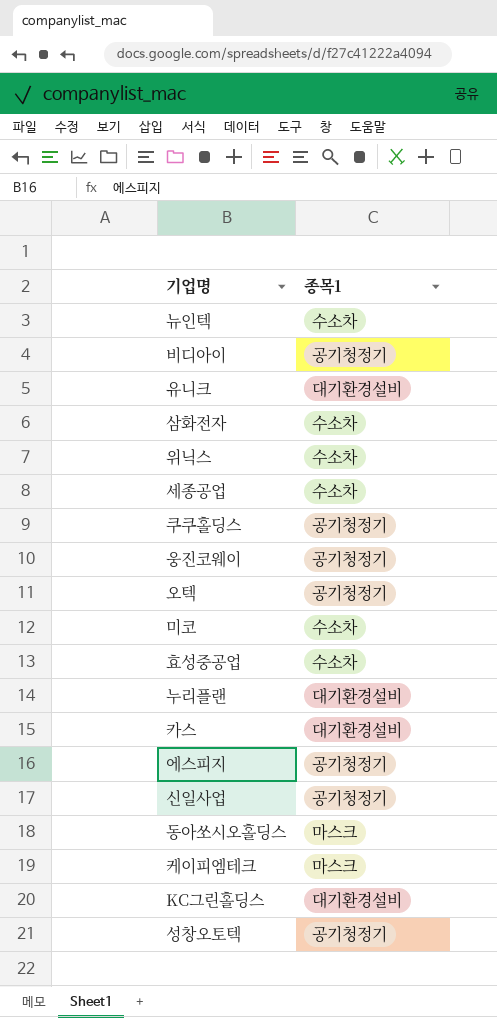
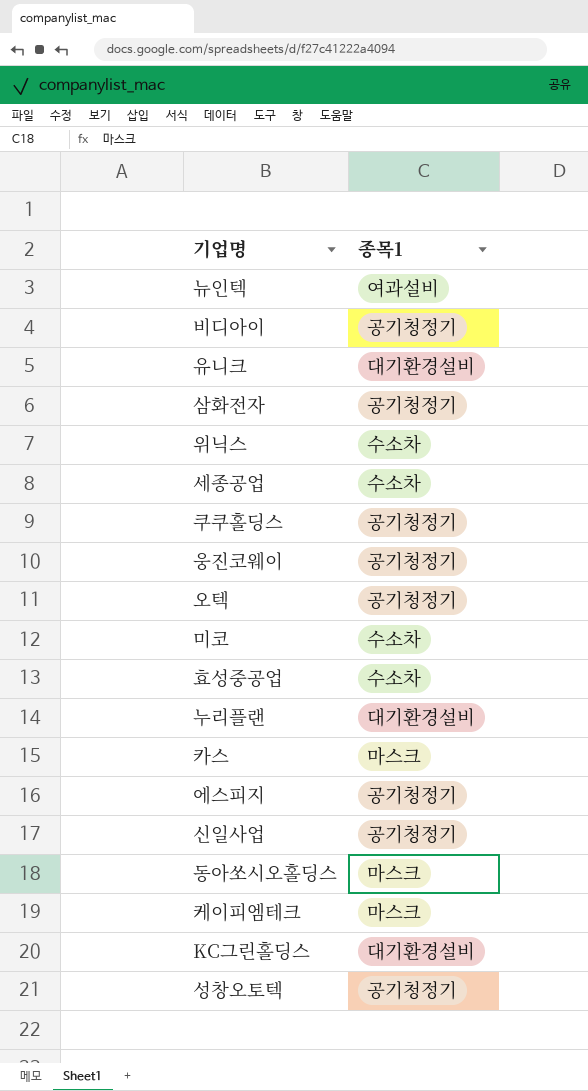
뉴인텍 | 종목1: 수소차 -> 여과설비
삼화전자 | 종목1: 수소차 -> 공기청정기
카스 | 종목1: 대기환경설비 -> 마스크

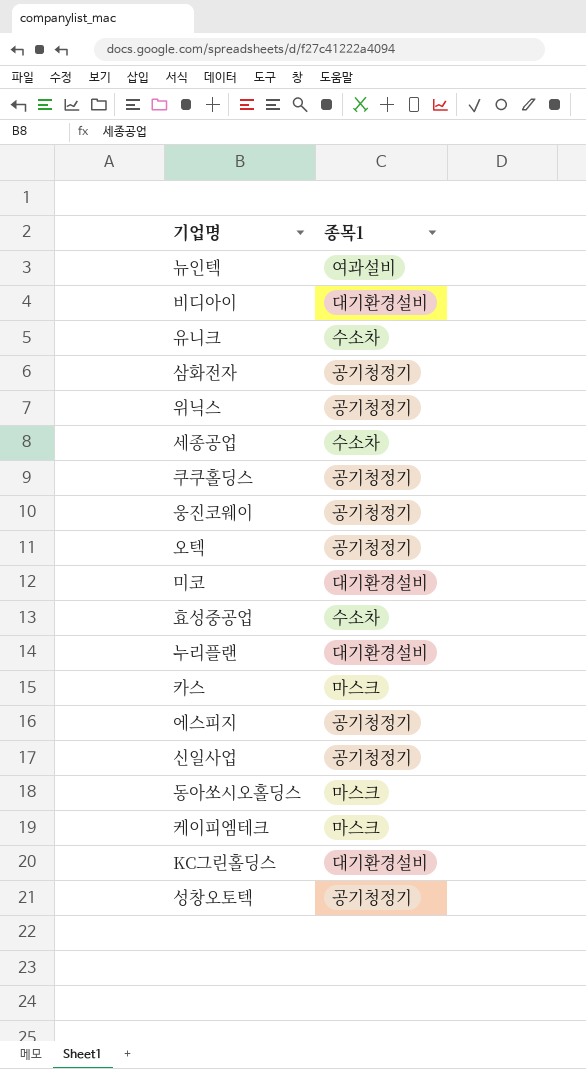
비디아이 | 종목1: 공기청정기 -> 대기환경설비
유니크 | 종목1: 대기환경설비 -> 수소차
위닉스 | 종목1: 수소차 -> 공기청정기
미코 | 종목1: 수소차 -> 대기환경설비

